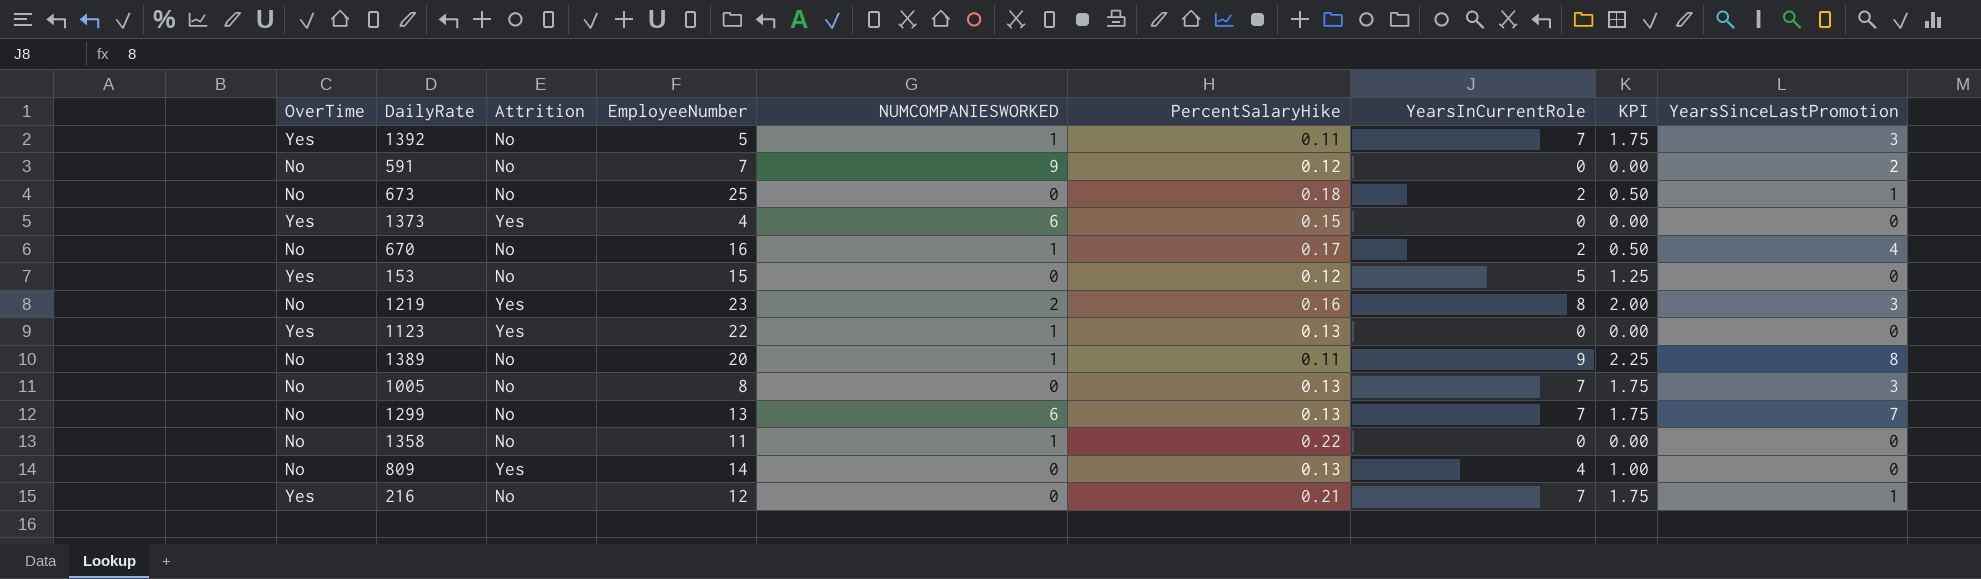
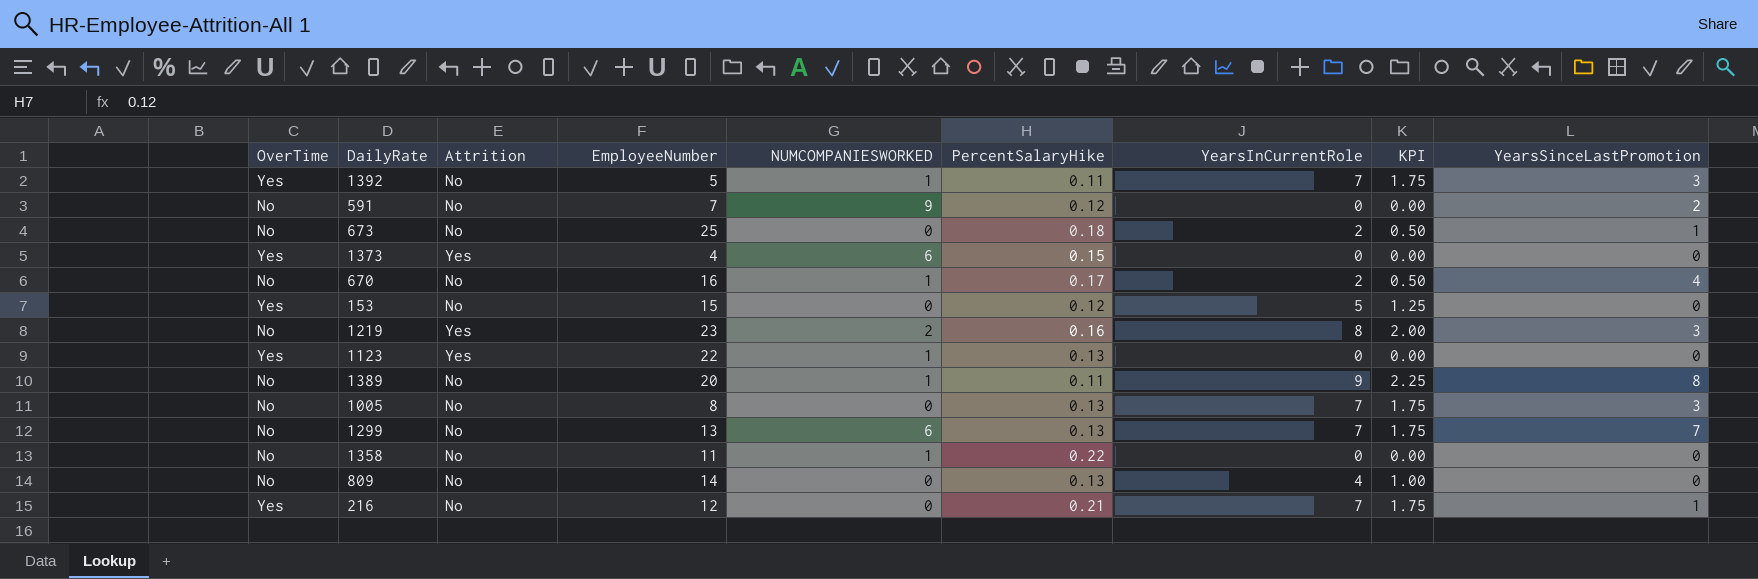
809 | Attrition: Yes -> No

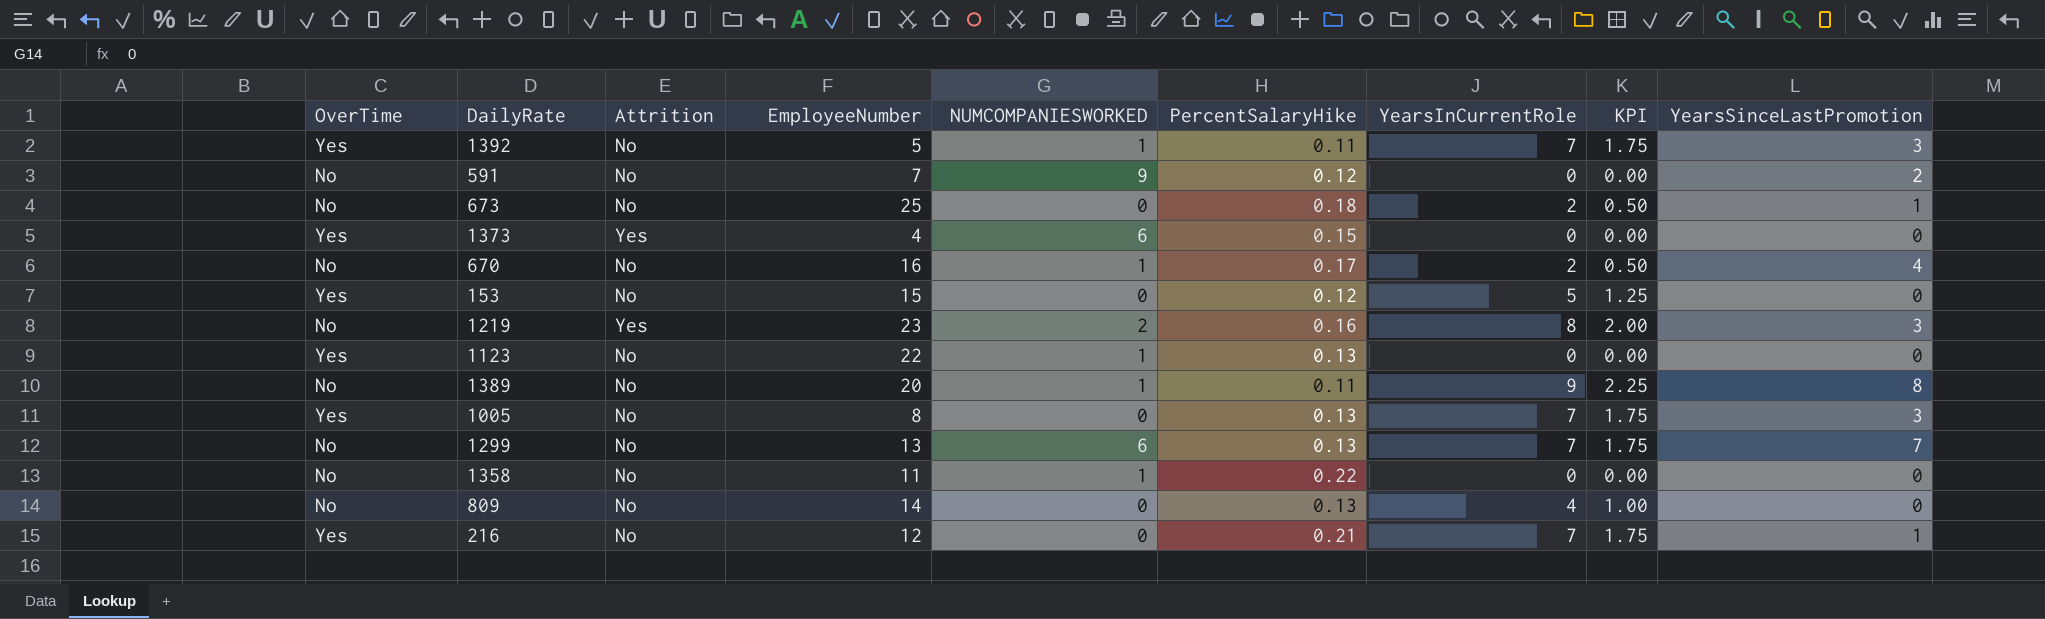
1123 | Attrition: Yes -> No
1005 | OverTime: No -> Yes

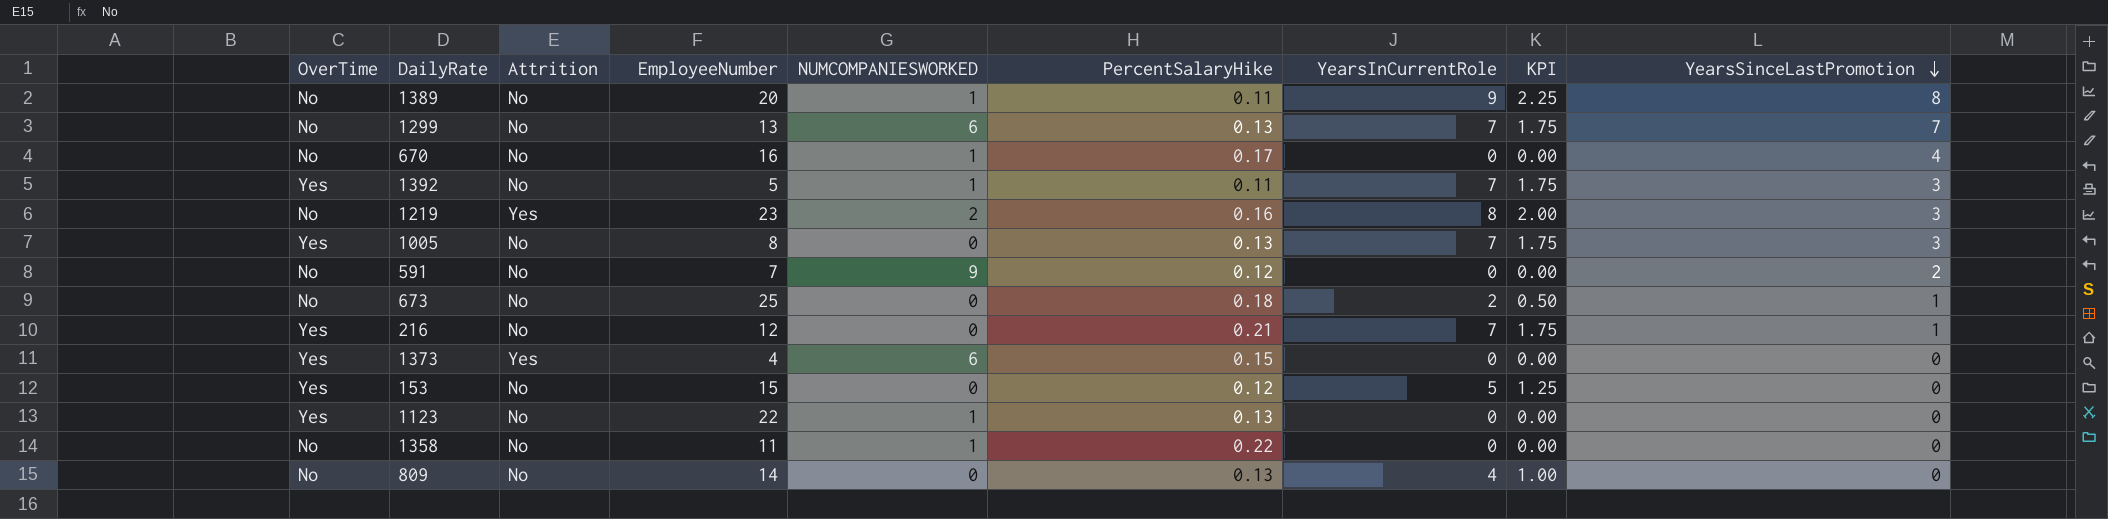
row order: none -> YearsSinceLastPromotion descending
670 | YearsInCurrentRole: 2 -> 0
670 | KPI: 0.50 -> 0.00

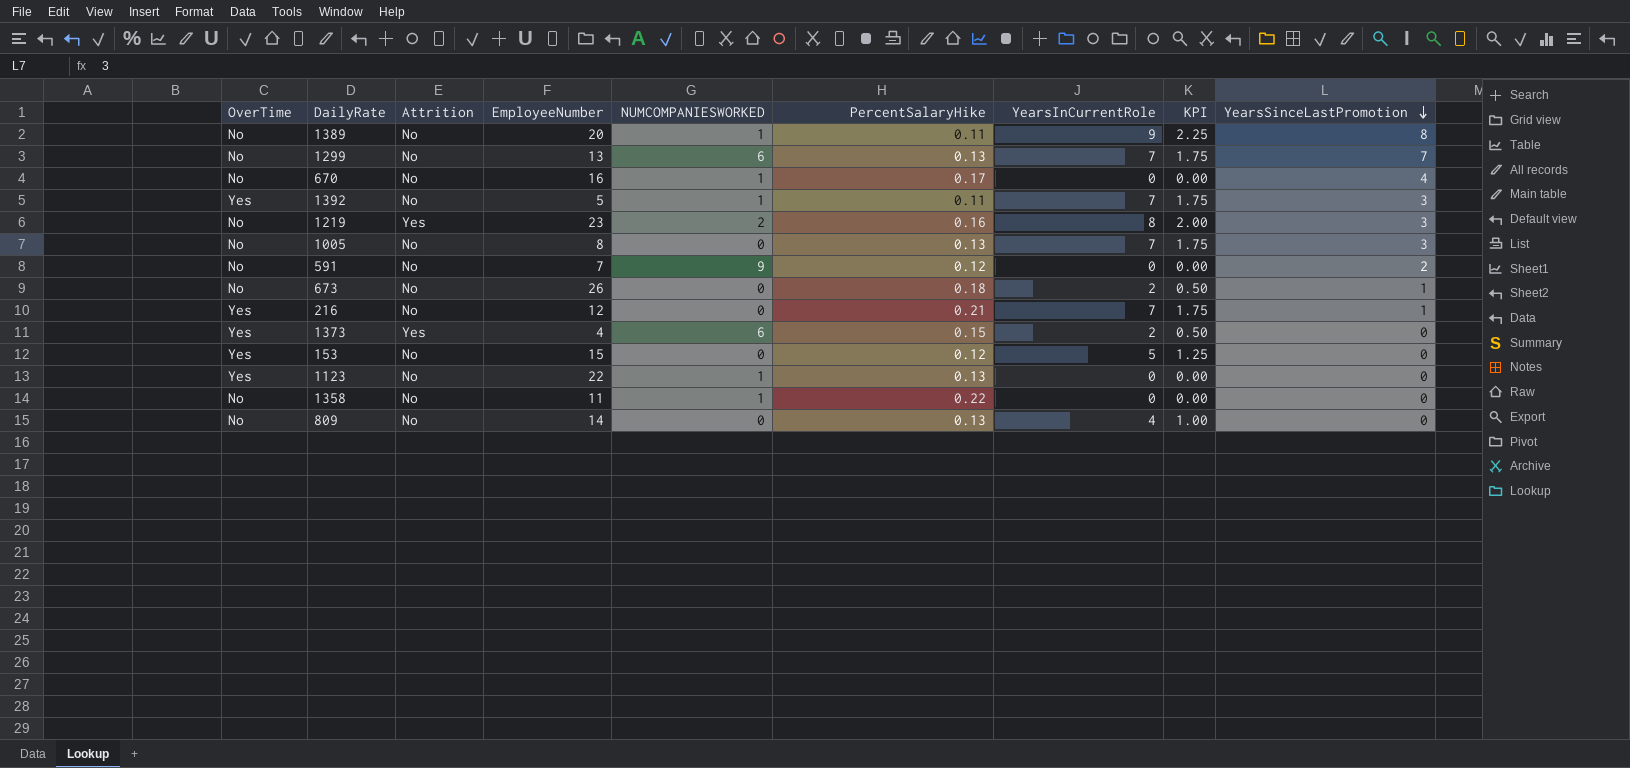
1005 | OverTime: Yes -> No
673 | EmployeeNumber: 25 -> 26
1373 | YearsInCurrentRole: 0 -> 2
1373 | KPI: 0.00 -> 0.50

